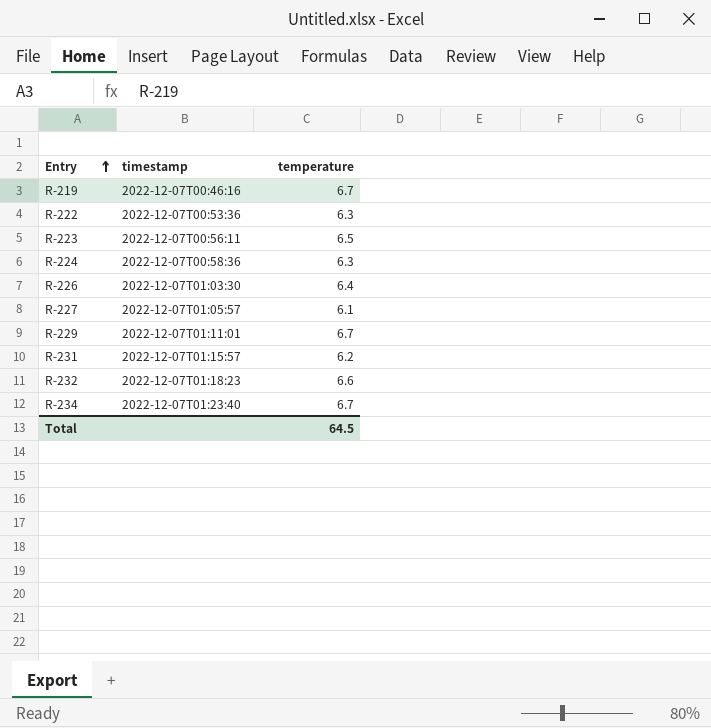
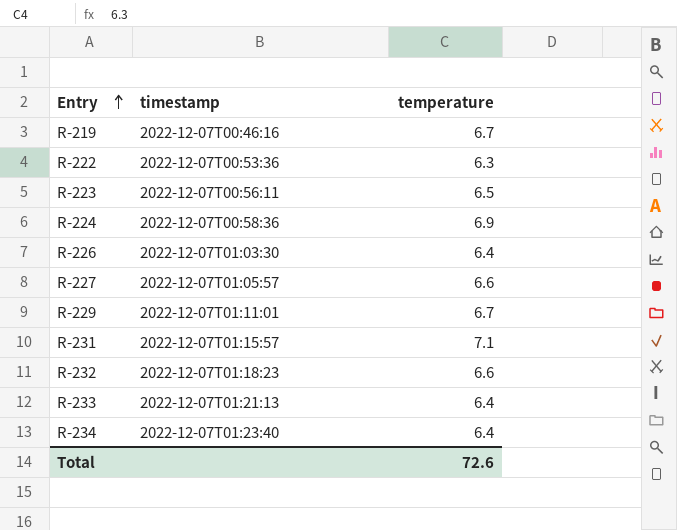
R-224 | temperature: 6.3 -> 6.9
R-227 | temperature: 6.1 -> 6.6
R-231 | temperature: 6.2 -> 7.1
row R-233: none -> 2022-12-07T01:21:13 | 6.4
R-234 | temperature: 6.7 -> 6.4
Total | temperature: 64.5 -> 72.6

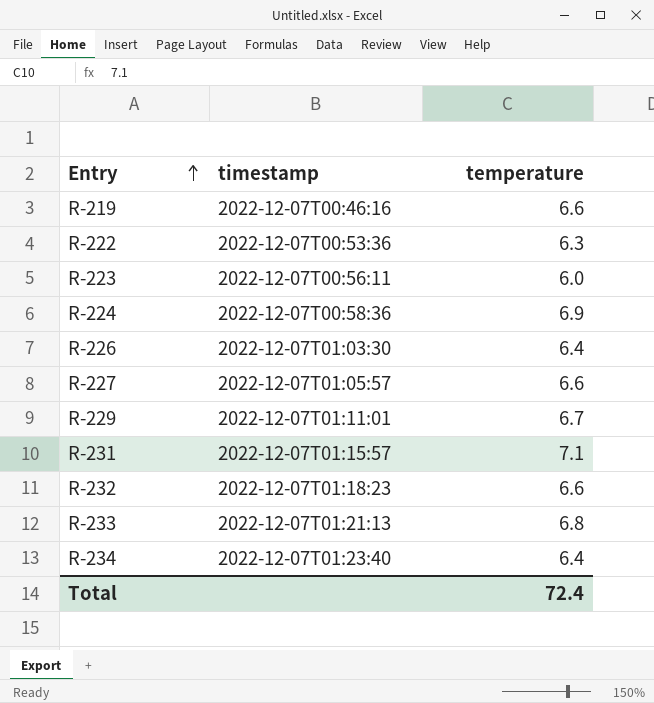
R-219 | temperature: 6.7 -> 6.6
R-223 | temperature: 6.5 -> 6.0
R-233 | temperature: 6.4 -> 6.8
Total | temperature: 72.6 -> 72.4

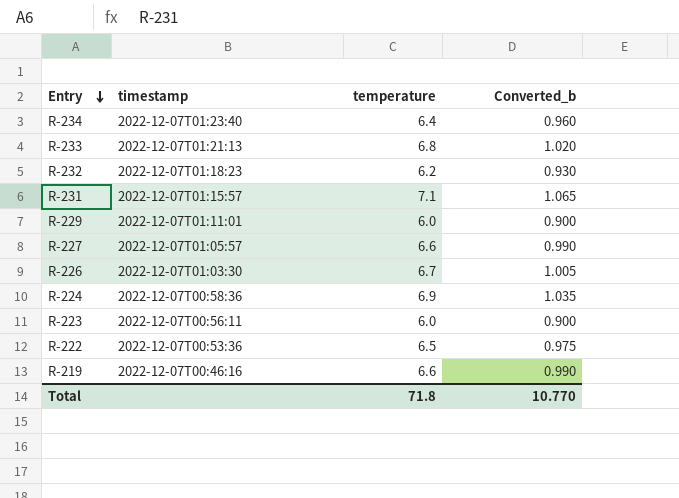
row order: Entry ascending -> Entry descending
column Converted_b | formula: none -> [temperature] * 0.15
R-232 | temperature: 6.6 -> 6.2
R-229 | temperature: 6.7 -> 6.0
R-226 | temperature: 6.4 -> 6.7
R-222 | temperature: 6.3 -> 6.5
Total | temperature: 72.4 -> 71.8

